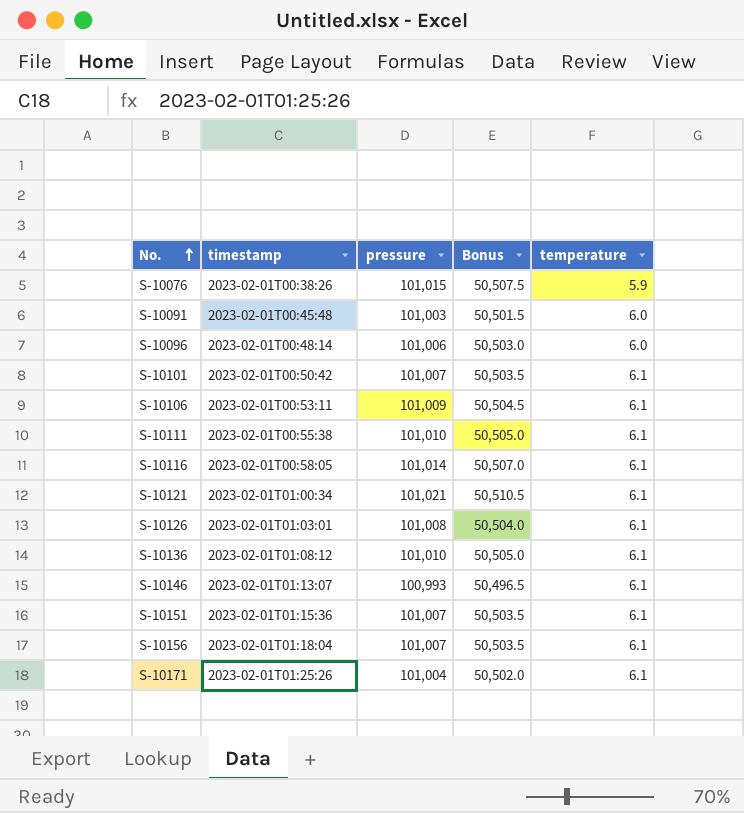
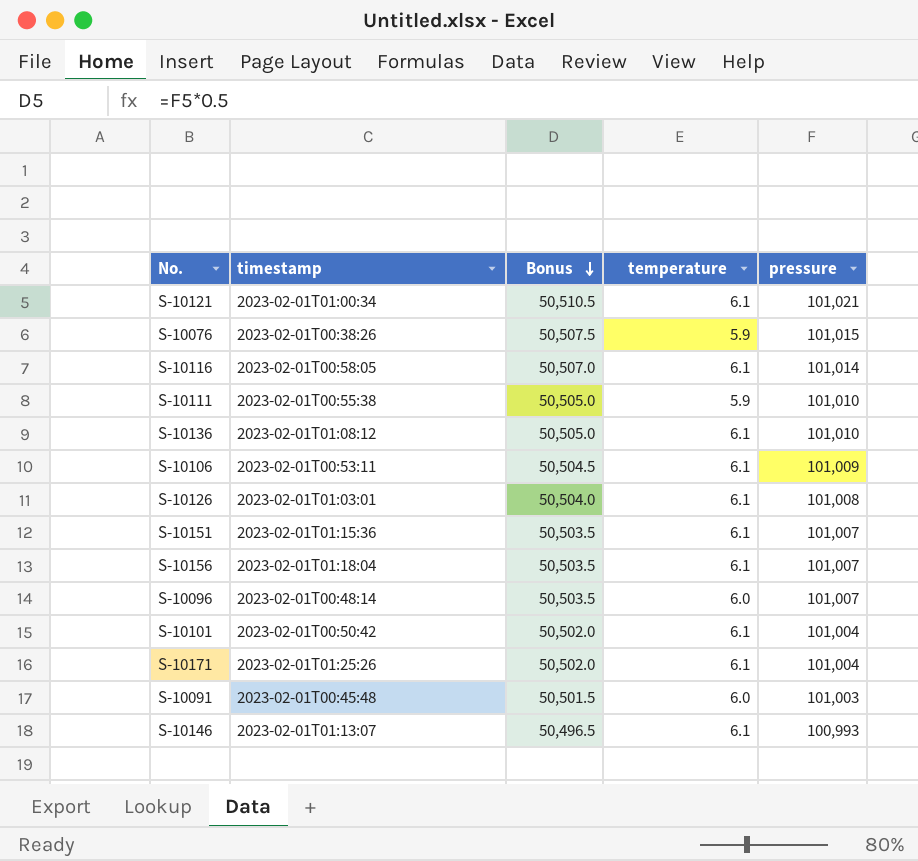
row order: No. ascending -> Bonus descending
column pressure | position: 3 -> 5
S-10111 | temperature: 6.1 -> 5.9
S-10096 | Bonus: 50,503.0 -> 50,503.5
S-10096 | pressure: 101,006 -> 101,007
S-10101 | Bonus: 50,503.5 -> 50,502.0
S-10101 | pressure: 101,007 -> 101,004

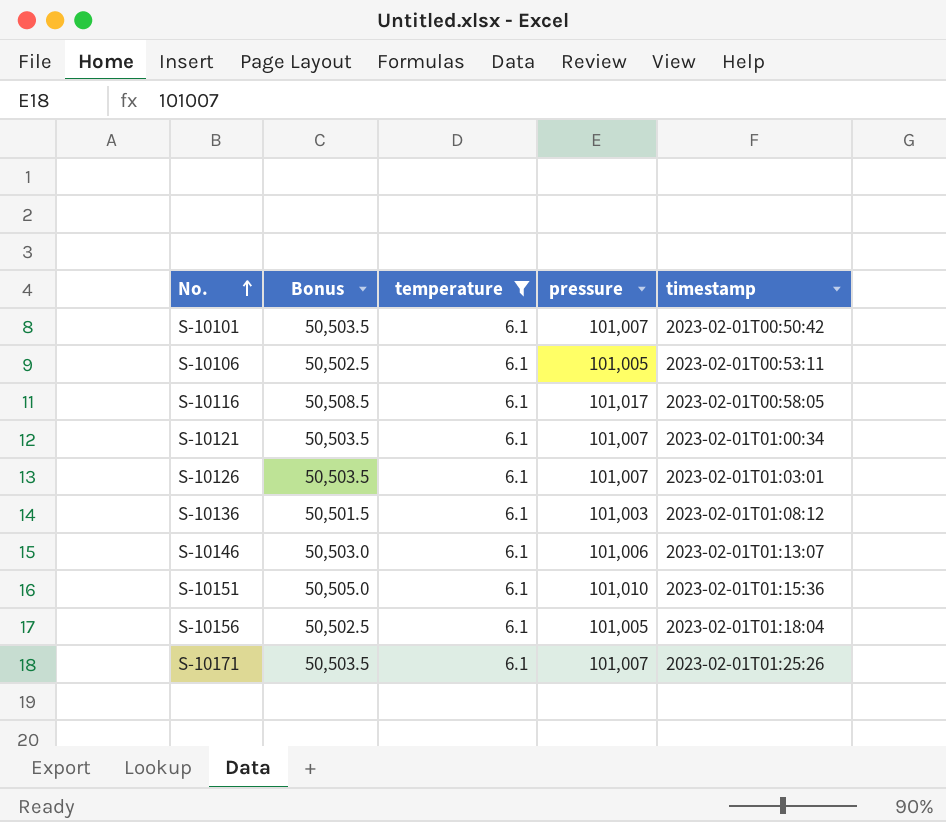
filter: none -> temperature = 6.1
row order: Bonus descending -> No. ascending
column timestamp | position: 2 -> 5
S-10101 | Bonus: 50,502.0 -> 50,503.5
S-10101 | pressure: 101,004 -> 101,007
S-10106 | Bonus: 50,504.5 -> 50,502.5
S-10106 | pressure: 101,009 -> 101,005
S-10116 | Bonus: 50,507.0 -> 50,508.5
S-10116 | pressure: 101,014 -> 101,017
S-10121 | Bonus: 50,510.5 -> 50,503.5
S-10121 | pressure: 101,021 -> 101,007
S-10126 | Bonus: 50,504.0 -> 50,503.5
S-10126 | pressure: 101,008 -> 101,007
S-10136 | Bonus: 50,505.0 -> 50,501.5
S-10136 | pressure: 101,010 -> 101,003
S-10146 | Bonus: 50,496.5 -> 50,503.0
S-10146 | pressure: 100,993 -> 101,006
S-10151 | Bonus: 50,503.5 -> 50,505.0
S-10151 | pressure: 101,007 -> 101,010
S-10156 | Bonus: 50,503.5 -> 50,502.5
S-10156 | pressure: 101,007 -> 101,005
S-10171 | Bonus: 50,502.0 -> 50,503.5
S-10171 | pressure: 101,004 -> 101,007

